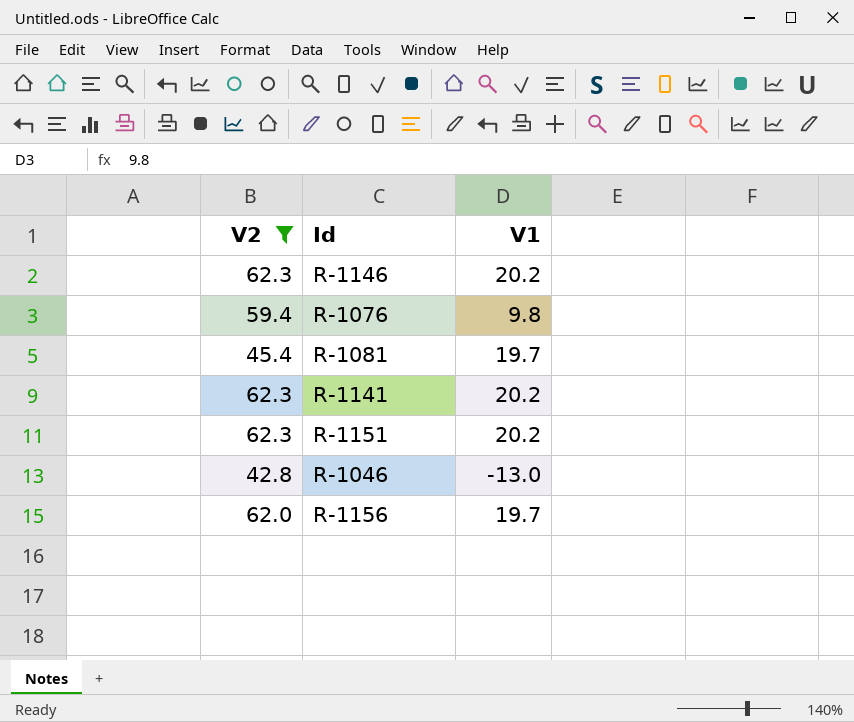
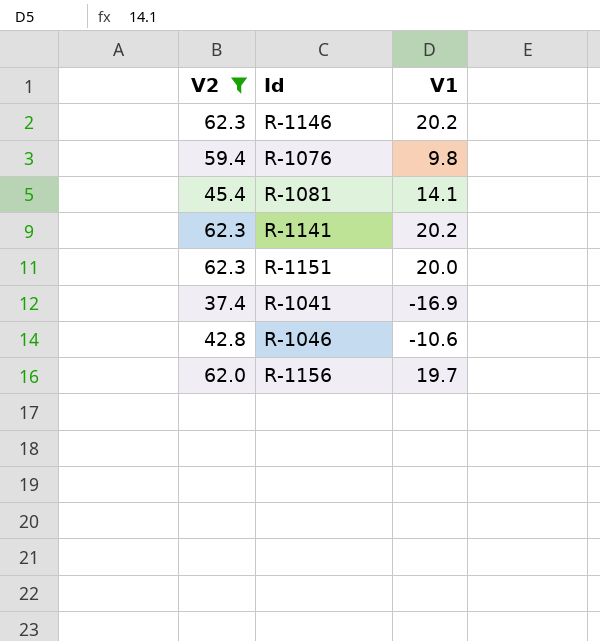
R-1081 | V1: 19.7 -> 14.1
R-1151 | V1: 20.2 -> 20.0
row R-1041: none -> 37.4 | -16.9
R-1046 | V1: -13.0 -> -10.6

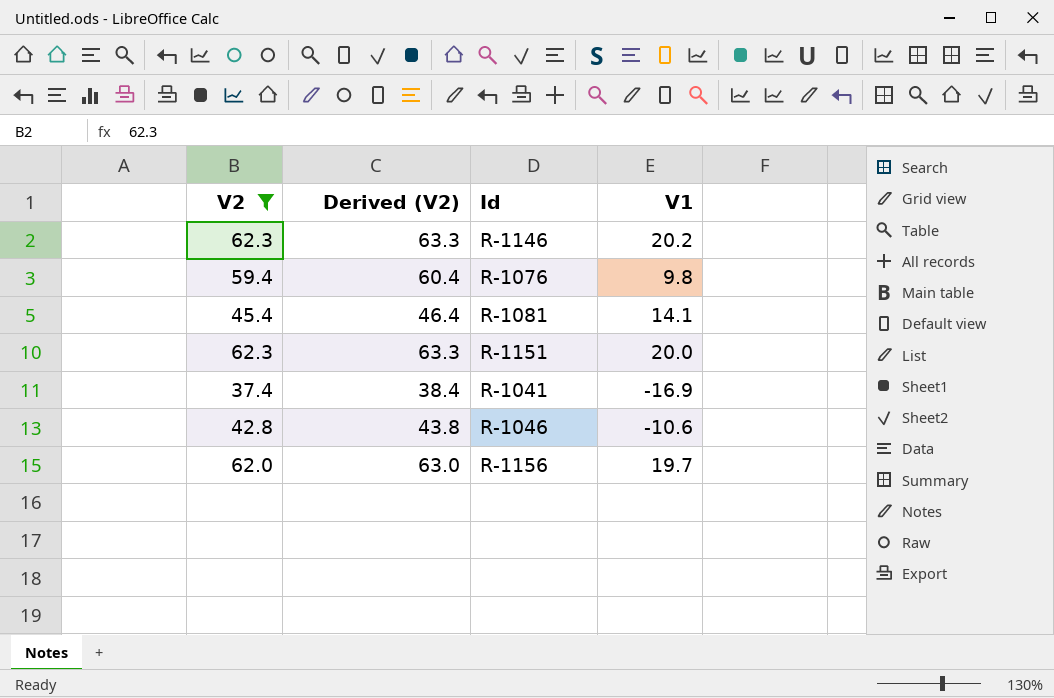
column Derived (V2) | formula: none -> [V2] + 1
row R-1141: 62.3 | 20.2 -> none

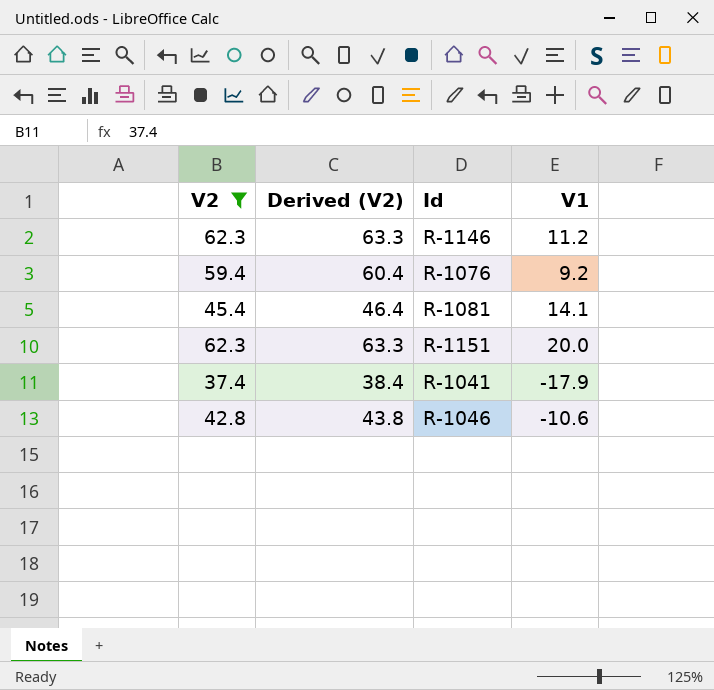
row R-1156: 62.0 | 63.0 | 19.7 -> none
R-1146 | V1: 20.2 -> 11.2
R-1076 | V1: 9.8 -> 9.2
R-1041 | V1: -16.9 -> -17.9

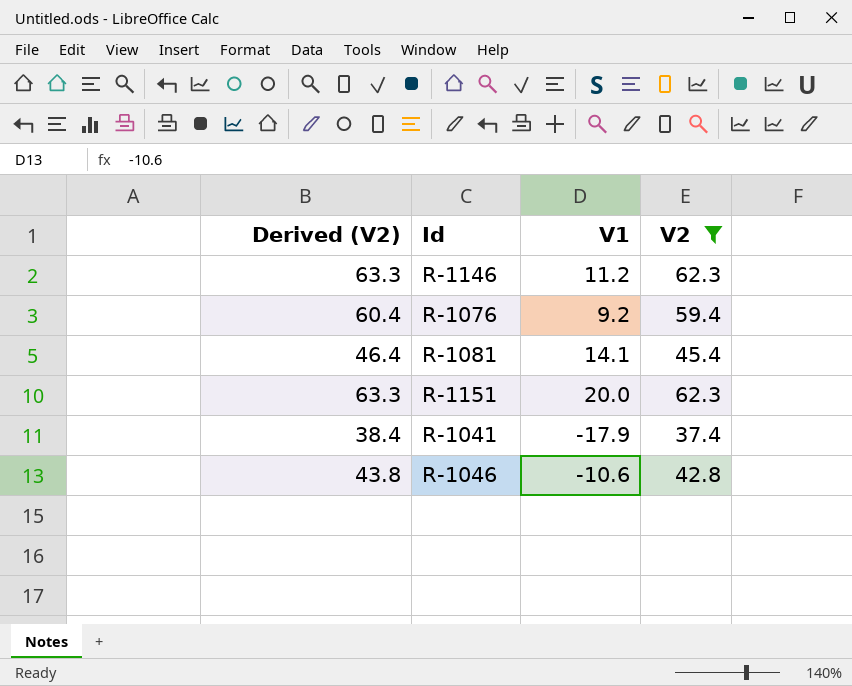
column V2 | position: 1 -> 4

